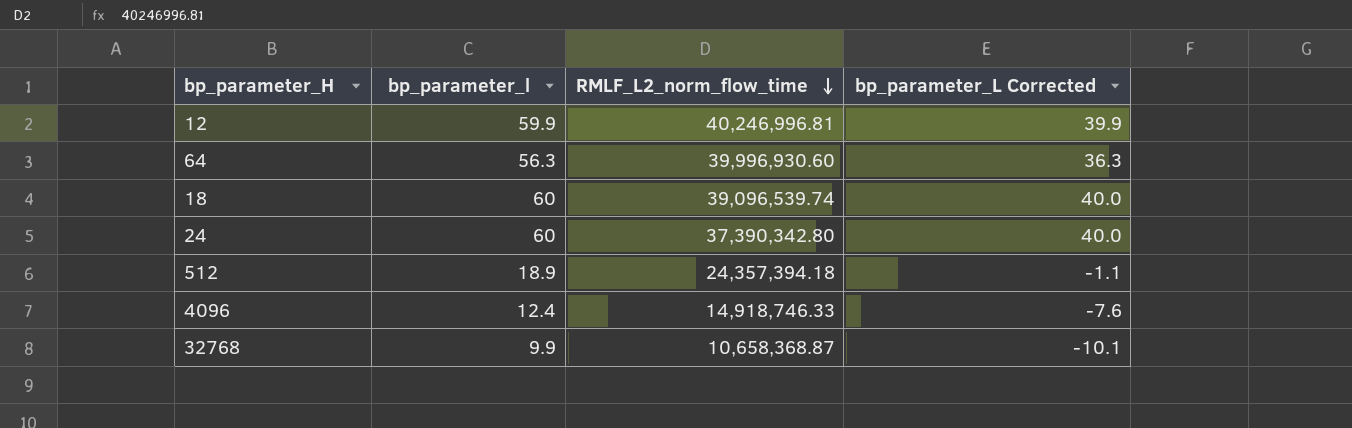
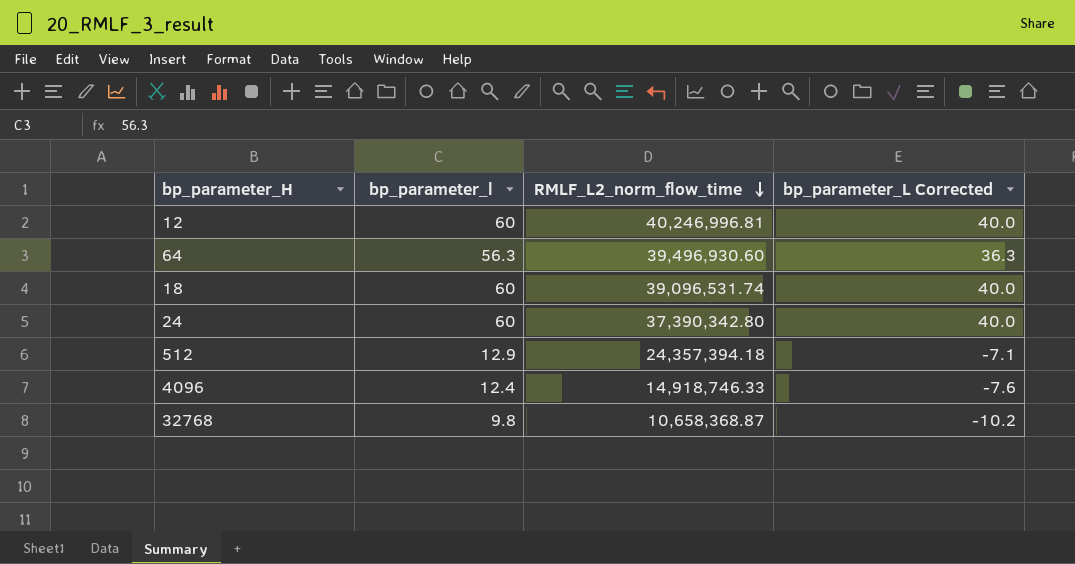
12 | bp_parameter_l: 59.9 -> 60
12 | bp_parameter_L Corrected: 39.9 -> 40.0
64 | RMLF_L2_norm_flow_time: 39,996,930.60 -> 39,496,930.60
18 | RMLF_L2_norm_flow_time: 39,096,539.74 -> 39,096,531.74
512 | bp_parameter_l: 18.9 -> 12.9
512 | bp_parameter_L Corrected: -1.1 -> -7.1
32768 | bp_parameter_l: 9.9 -> 9.8
32768 | bp_parameter_L Corrected: -10.1 -> -10.2

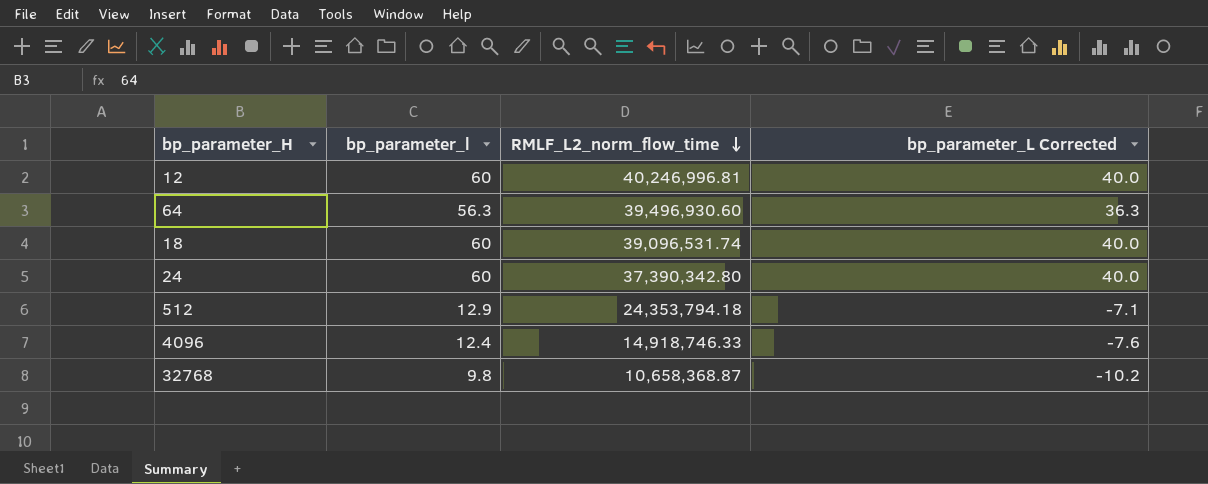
512 | RMLF_L2_norm_flow_time: 24,357,394.18 -> 24,353,794.18

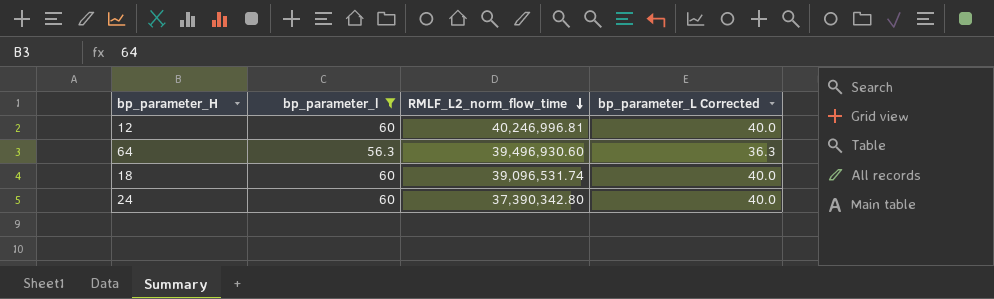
filter: none -> bp_parameter_l >= 56.3

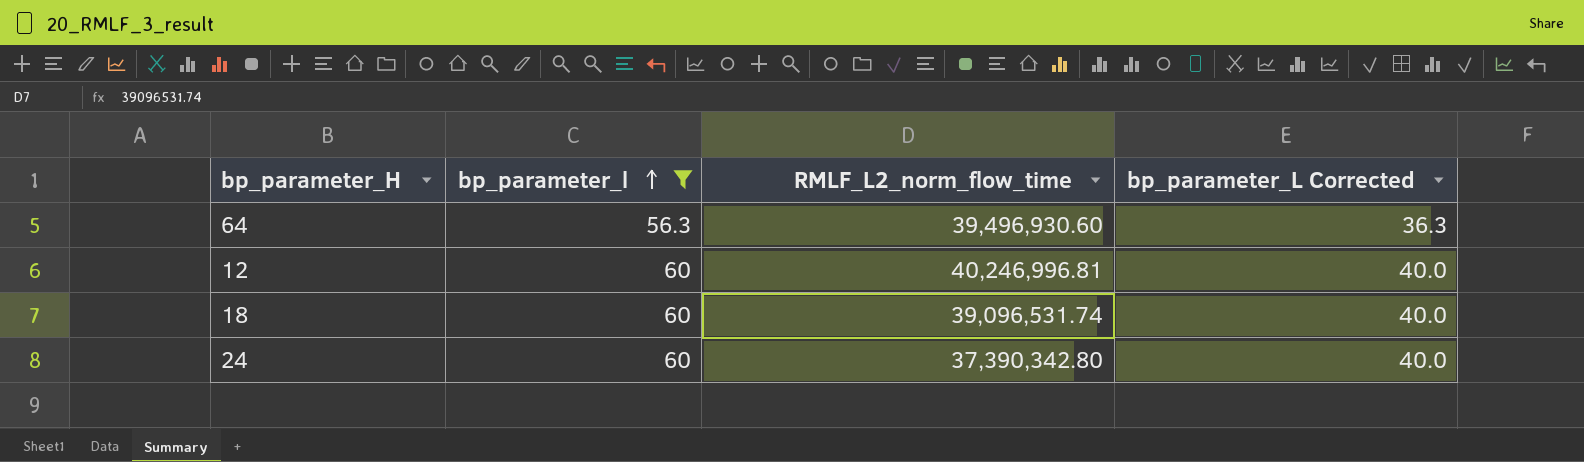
row order: RMLF_L2_norm_flow_time descending -> bp_parameter_l ascending

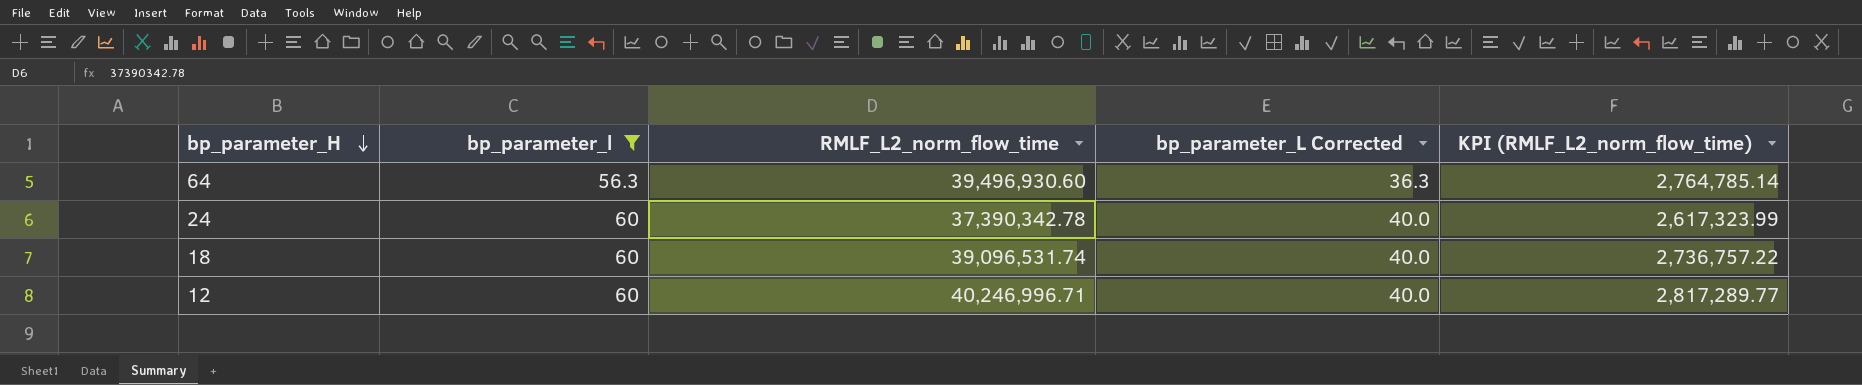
row order: bp_parameter_l ascending -> bp_parameter_H descending
column KPI (RMLF_L2_norm_flow_time) | formula: none -> [RMLF_L2_norm_flow_time] * 0.07
24 | RMLF_L2_norm_flow_time: 37,390,342.80 -> 37,390,342.78
12 | RMLF_L2_norm_flow_time: 40,246,996.81 -> 40,246,996.71

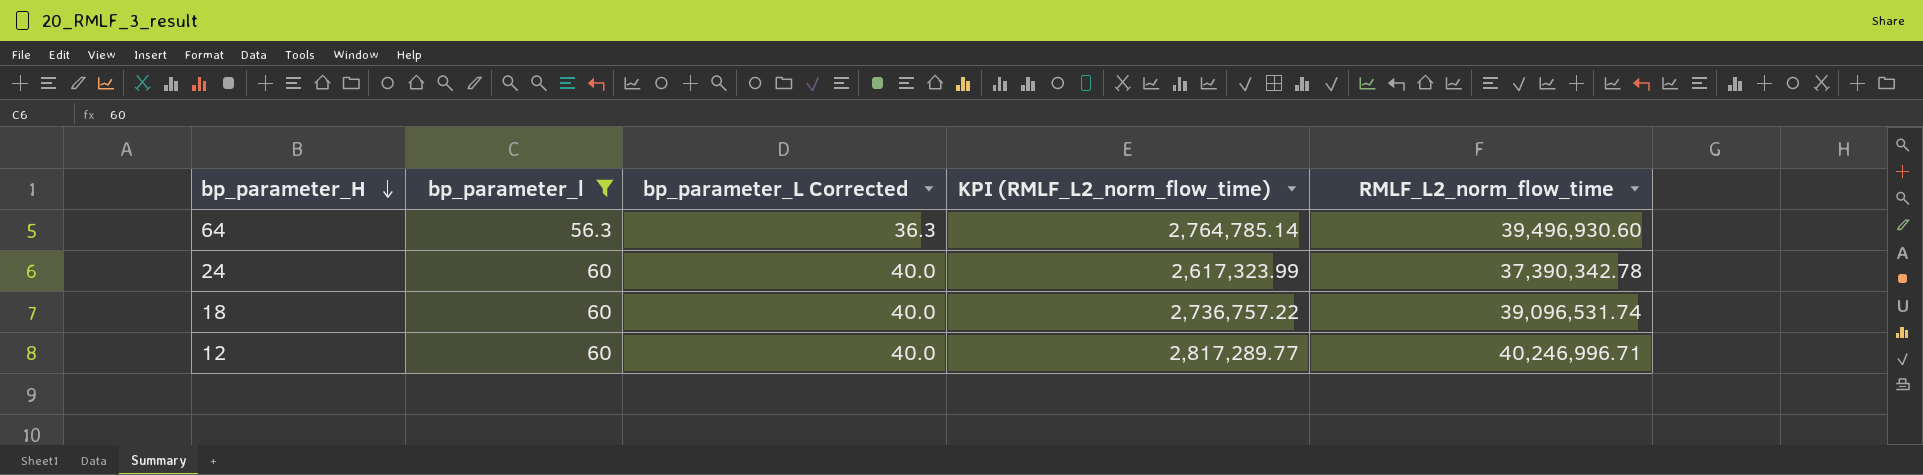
column RMLF_L2_norm_flow_time | position: 3 -> 5

